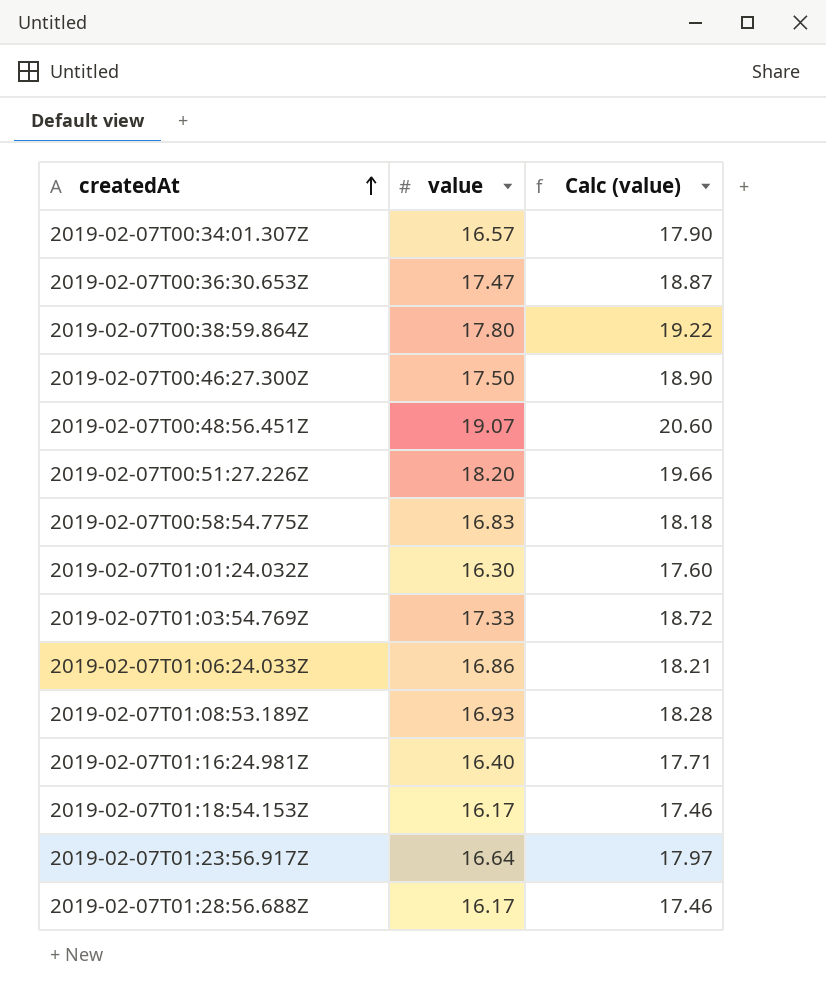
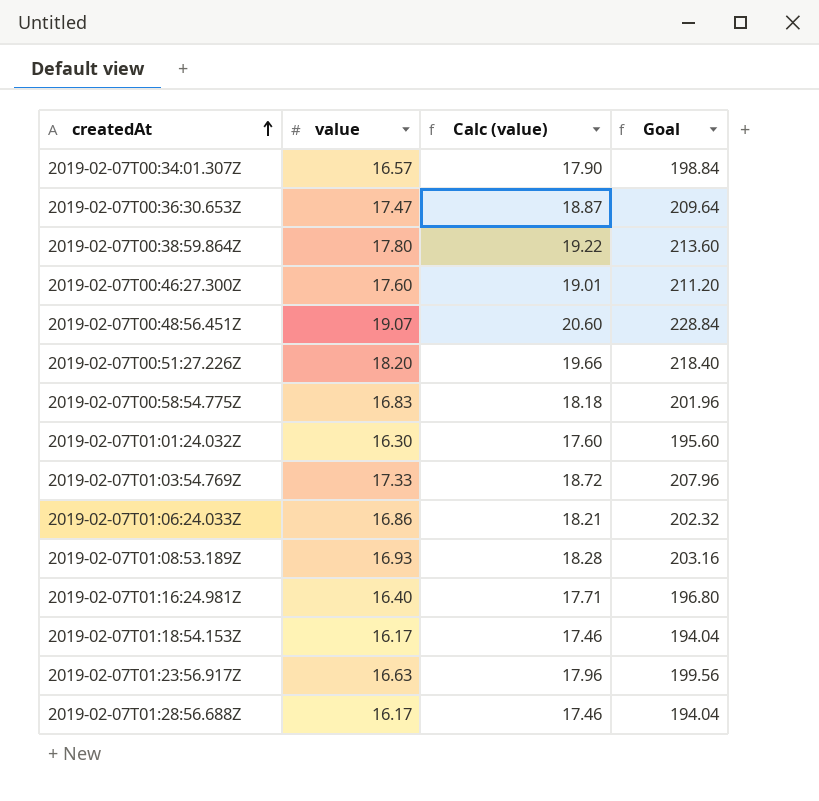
column Goal | formula: none -> [value] * 12
2019-02-07T00:46:27.300Z | value: 17.50 -> 17.60
2019-02-07T00:46:27.300Z | Calc (value): 18.90 -> 19.01
2019-02-07T01:23:56.917Z | value: 16.64 -> 16.63
2019-02-07T01:23:56.917Z | Calc (value): 17.97 -> 17.96

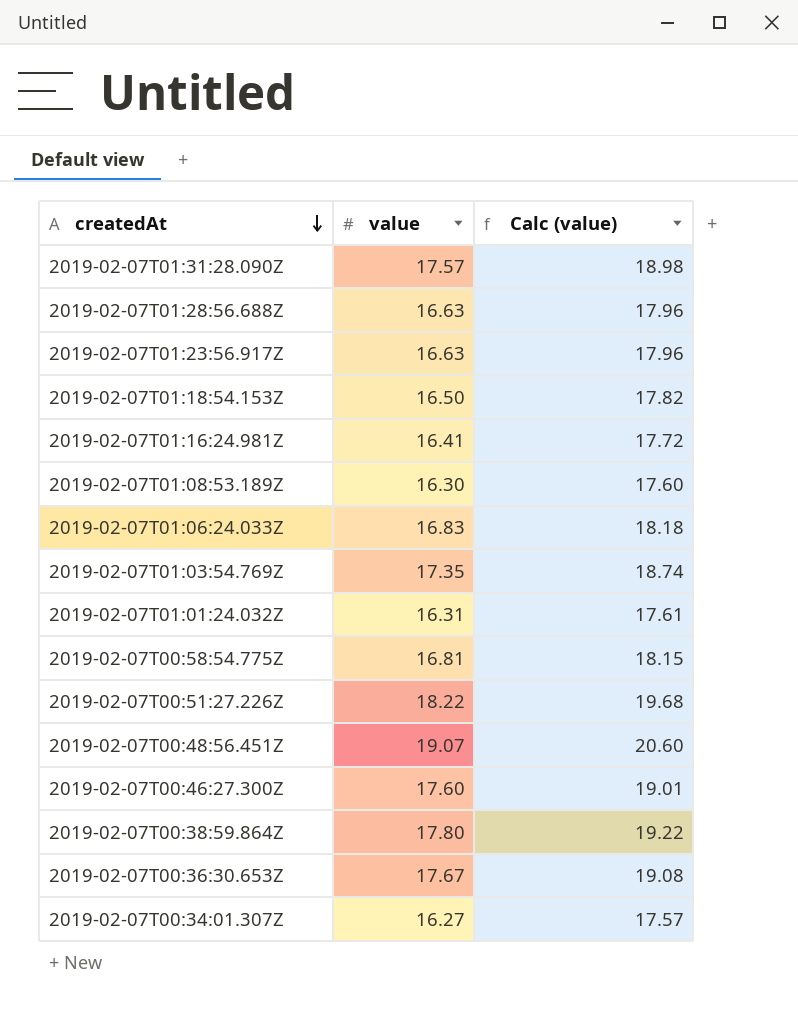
row order: createdAt ascending -> createdAt descending
column Goal | formula: [value] * 12 -> none
row 2019-02-07T01:31:28.090Z: none -> 17.57 | 18.98
2019-02-07T01:28:56.688Z | value: 16.17 -> 16.63
2019-02-07T01:28:56.688Z | Calc (value): 17.46 -> 17.96
2019-02-07T01:18:54.153Z | value: 16.17 -> 16.50
2019-02-07T01:18:54.153Z | Calc (value): 17.46 -> 17.82
2019-02-07T01:16:24.981Z | value: 16.40 -> 16.41
2019-02-07T01:16:24.981Z | Calc (value): 17.71 -> 17.72
2019-02-07T01:08:53.189Z | value: 16.93 -> 16.30
2019-02-07T01:08:53.189Z | Calc (value): 18.28 -> 17.60
2019-02-07T01:06:24.033Z | value: 16.86 -> 16.83
2019-02-07T01:06:24.033Z | Calc (value): 18.21 -> 18.18
2019-02-07T01:03:54.769Z | value: 17.33 -> 17.35
2019-02-07T01:03:54.769Z | Calc (value): 18.72 -> 18.74
2019-02-07T01:01:24.032Z | value: 16.30 -> 16.31
2019-02-07T01:01:24.032Z | Calc (value): 17.60 -> 17.61
2019-02-07T00:58:54.775Z | value: 16.83 -> 16.81
2019-02-07T00:58:54.775Z | Calc (value): 18.18 -> 18.15
2019-02-07T00:51:27.226Z | value: 18.20 -> 18.22
2019-02-07T00:51:27.226Z | Calc (value): 19.66 -> 19.68
2019-02-07T00:36:30.653Z | value: 17.47 -> 17.67
2019-02-07T00:36:30.653Z | Calc (value): 18.87 -> 19.08
2019-02-07T00:34:01.307Z | value: 16.57 -> 16.27
2019-02-07T00:34:01.307Z | Calc (value): 17.90 -> 17.57

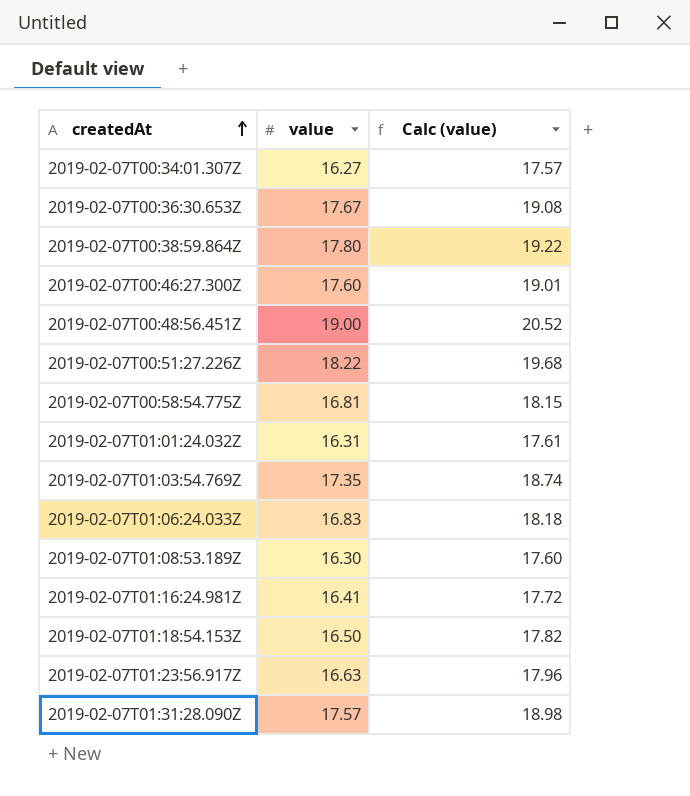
row order: createdAt descending -> createdAt ascending
row 2019-02-07T01:28:56.688Z: 16.63 | 17.96 -> none
2019-02-07T00:48:56.451Z | value: 19.07 -> 19.00
2019-02-07T00:48:56.451Z | Calc (value): 20.60 -> 20.52

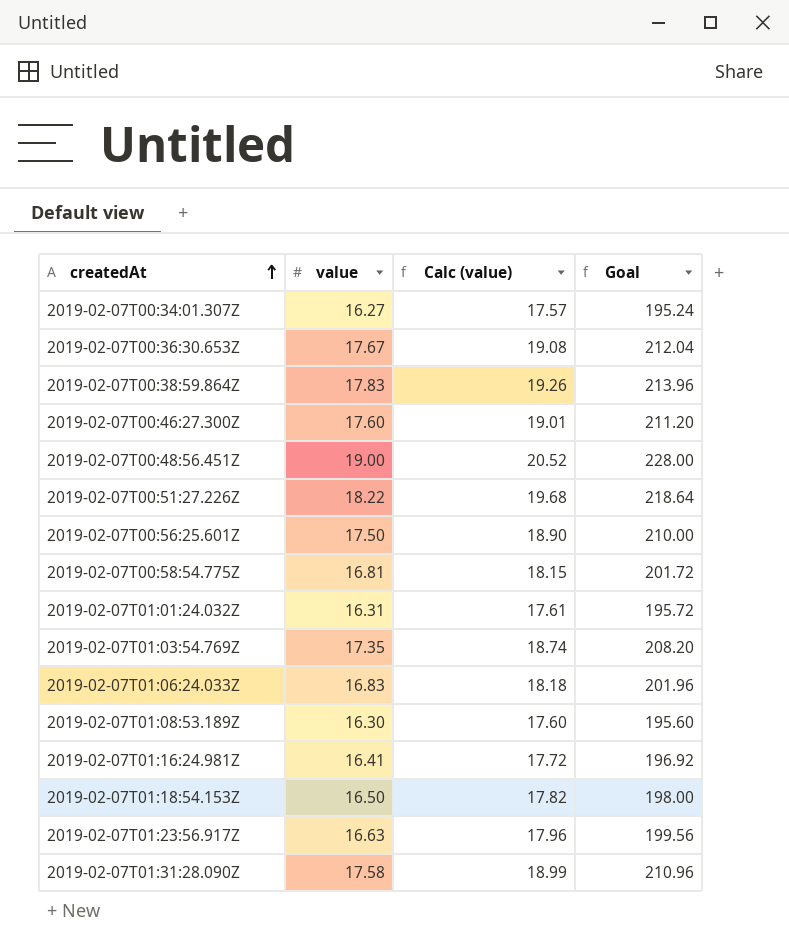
column Goal | formula: none -> [value] * 12
2019-02-07T00:38:59.864Z | value: 17.80 -> 17.83
2019-02-07T00:38:59.864Z | Calc (value): 19.22 -> 19.26
row 2019-02-07T00:56:25.601Z: none -> 17.50 | 18.90 | 210.00
2019-02-07T01:31:28.090Z | value: 17.57 -> 17.58
2019-02-07T01:31:28.090Z | Calc (value): 18.98 -> 18.99

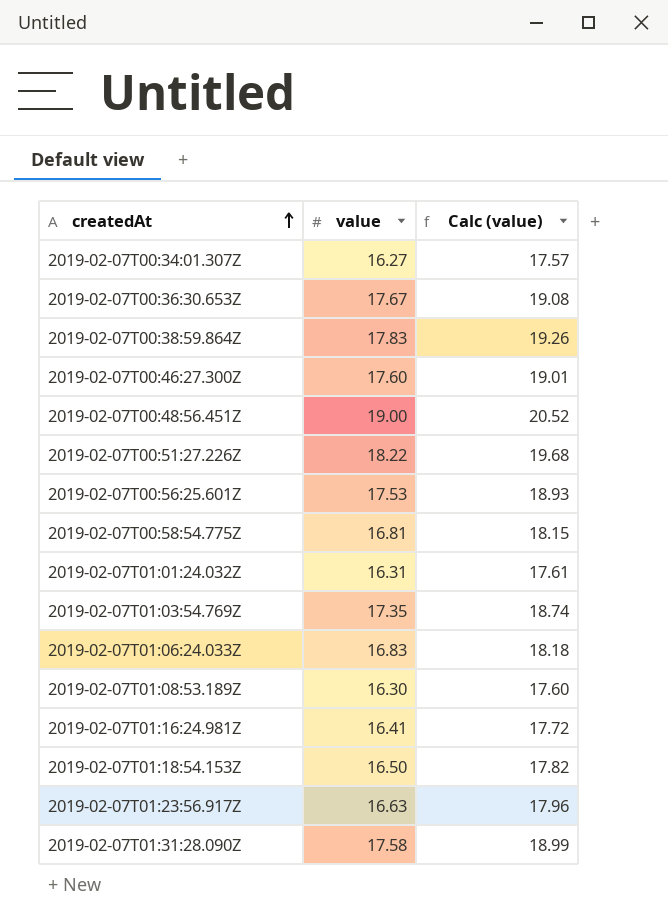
column Goal | formula: [value] * 12 -> none
2019-02-07T00:56:25.601Z | value: 17.50 -> 17.53
2019-02-07T00:56:25.601Z | Calc (value): 18.90 -> 18.93

